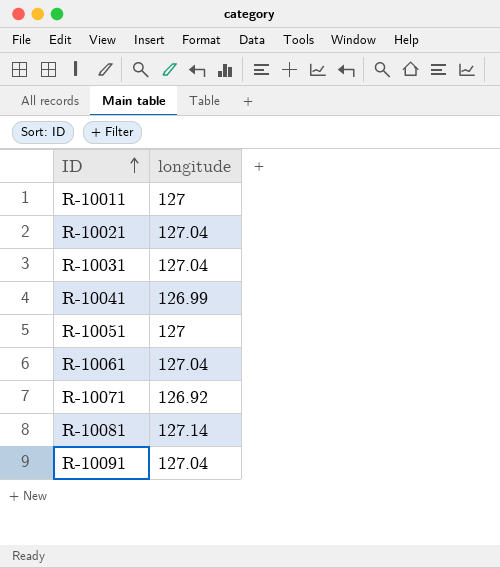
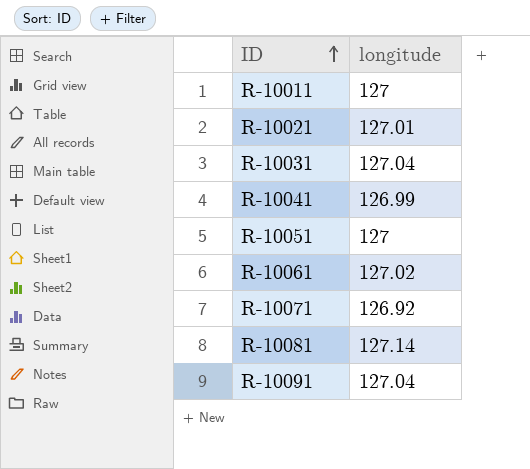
R-10021 | longitude: 127.04 -> 127.01
R-10061 | longitude: 127.04 -> 127.02

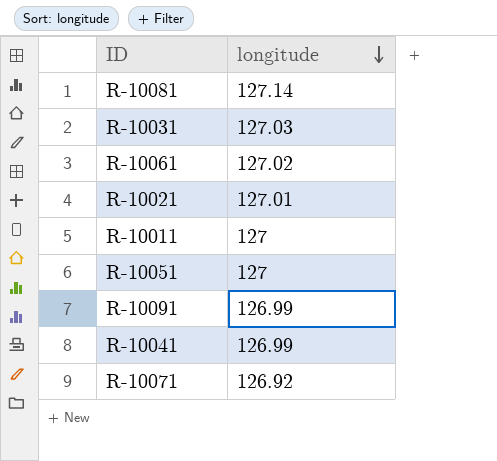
row order: ID ascending -> longitude descending
R-10031 | longitude: 127.04 -> 127.03
R-10091 | longitude: 127.04 -> 126.99

